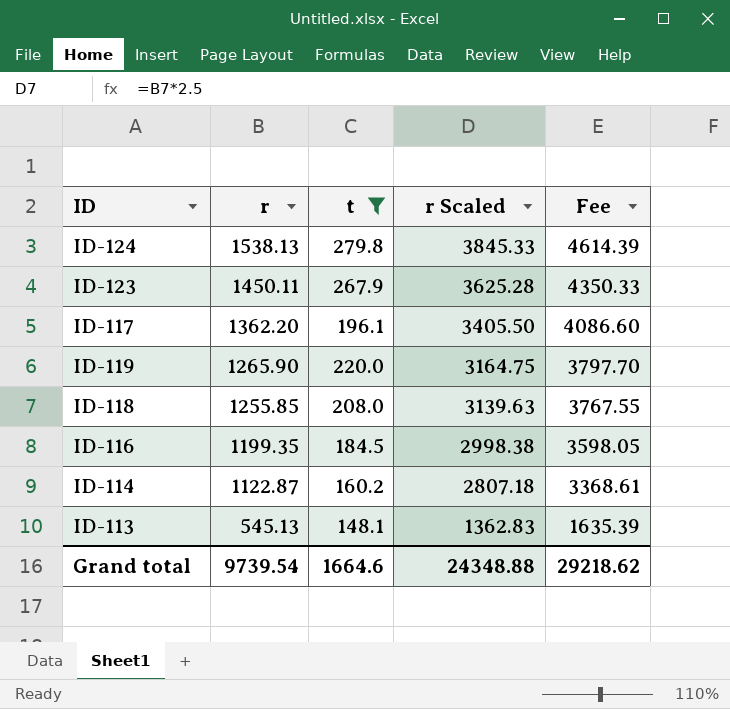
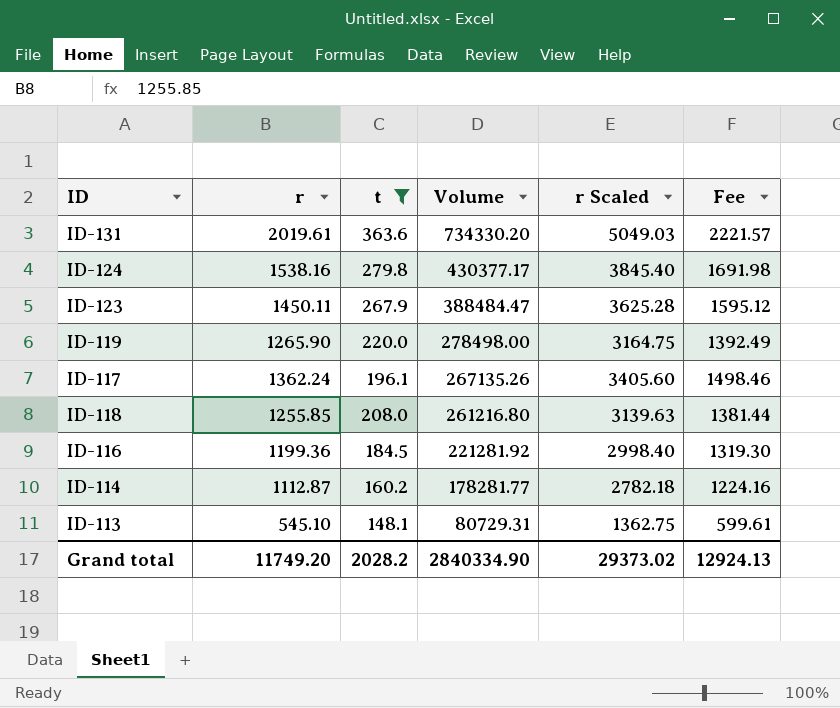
row order: r descending -> Volume descending
column Volume | formula: none -> [r] * [t]
column Fee | formula: [r] * 3 -> [r] * 1.1
row ID-131: none -> 2019.61 | 363.6 | 734330.20 | 5049.03 | 2221.57
ID-124 | r: 1538.13 -> 1538.16
ID-124 | r Scaled: 3845.33 -> 3845.40
ID-117 | r: 1362.20 -> 1362.24
ID-117 | r Scaled: 3405.50 -> 3405.60
ID-116 | r: 1199.35 -> 1199.36
ID-116 | r Scaled: 2998.38 -> 2998.40
ID-114 | r: 1122.87 -> 1112.87
ID-114 | r Scaled: 2807.18 -> 2782.18
ID-113 | r: 545.13 -> 545.10
ID-113 | r Scaled: 1362.83 -> 1362.75
Grand total | r: 9739.54 -> 11749.20
Grand total | t: 1664.6 -> 2028.2
Grand total | r Scaled: 24348.88 -> 29373.02
Grand total | Fee: 29218.62 -> 12924.13

